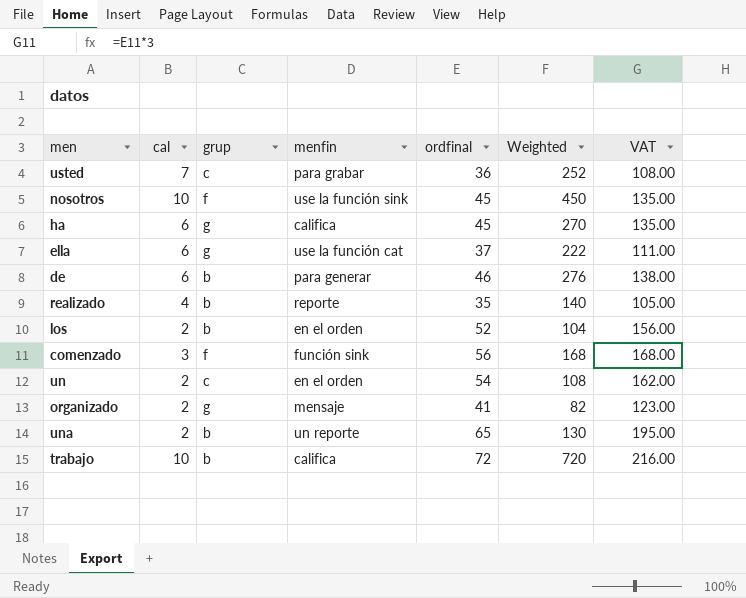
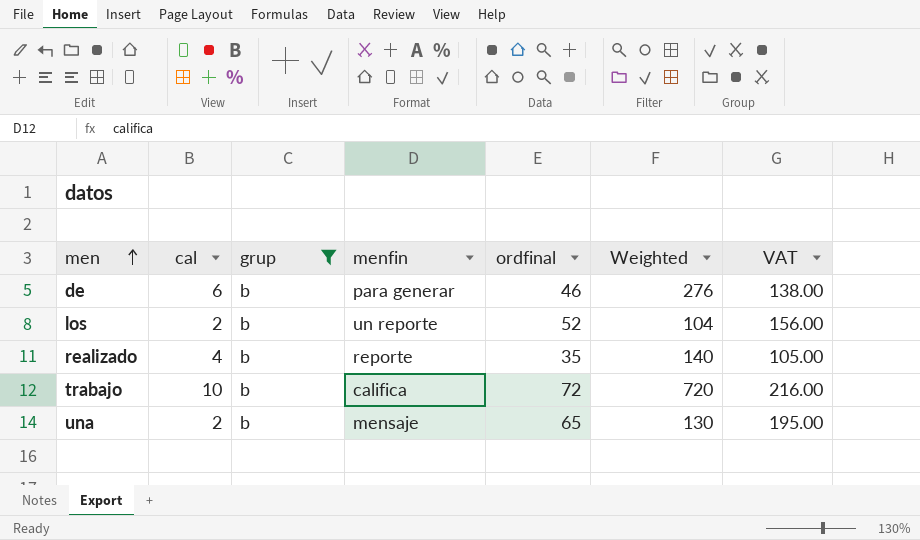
filter: none -> grup = b
row order: none -> men ascending
los | menfin: en el orden -> un reporte
una | menfin: un reporte -> mensaje

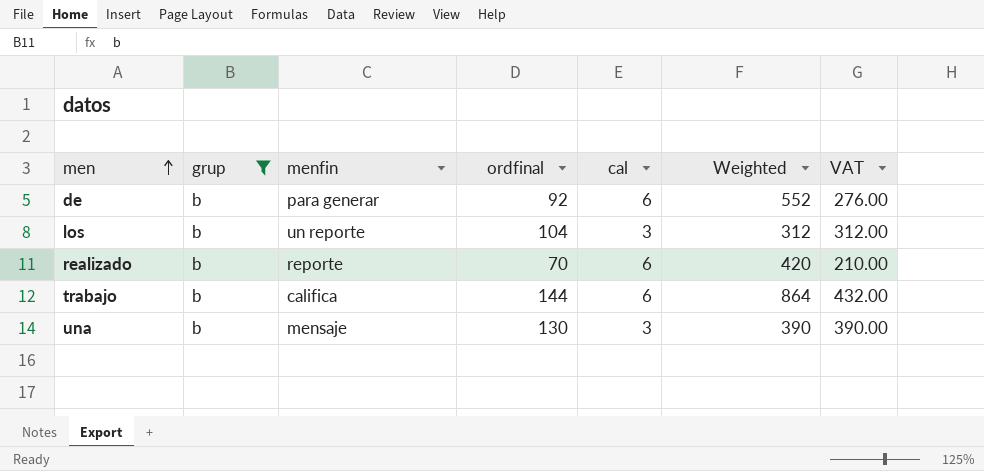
column cal | position: 2 -> 5
de | ordfinal: 46 -> 92
de | Weighted: 276 -> 552
de | VAT: 138.00 -> 276.00
los | ordfinal: 52 -> 104
los | cal: 2 -> 3
los | Weighted: 104 -> 312
los | VAT: 156.00 -> 312.00
realizado | ordfinal: 35 -> 70
realizado | cal: 4 -> 6
realizado | Weighted: 140 -> 420
realizado | VAT: 105.00 -> 210.00
trabajo | ordfinal: 72 -> 144
trabajo | cal: 10 -> 6
trabajo | Weighted: 720 -> 864
trabajo | VAT: 216.00 -> 432.00
una | ordfinal: 65 -> 130
una | cal: 2 -> 3
una | Weighted: 130 -> 390
una | VAT: 195.00 -> 390.00

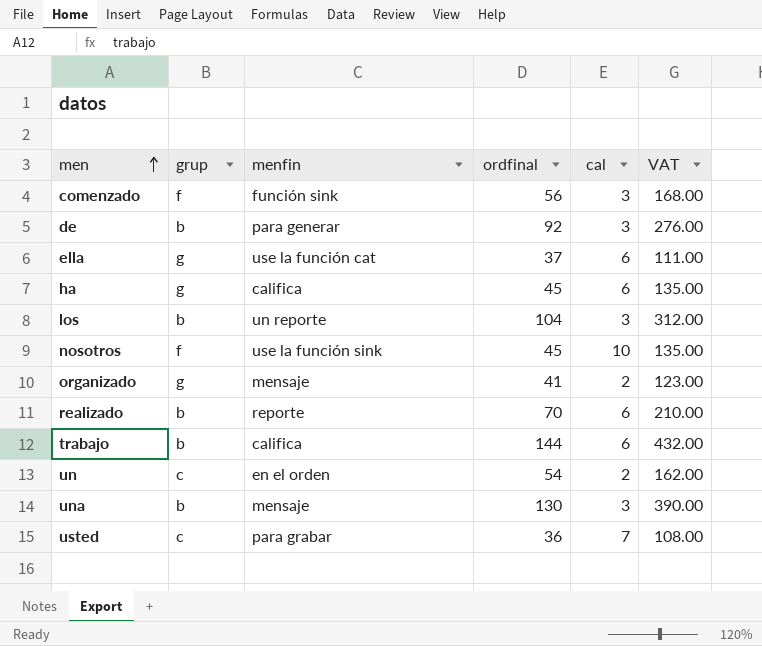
filter: grup = b -> none
column Weighted | formula: [ordfinal] * [cal] -> none
de | cal: 6 -> 3

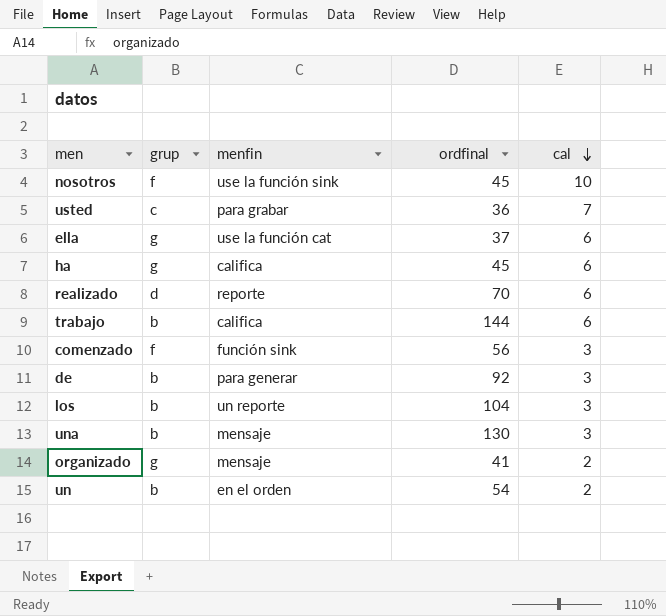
row order: men ascending -> cal descending
column VAT | formula: [ordfinal] * 3 -> none
realizado | grup: b -> d
un | grup: c -> b

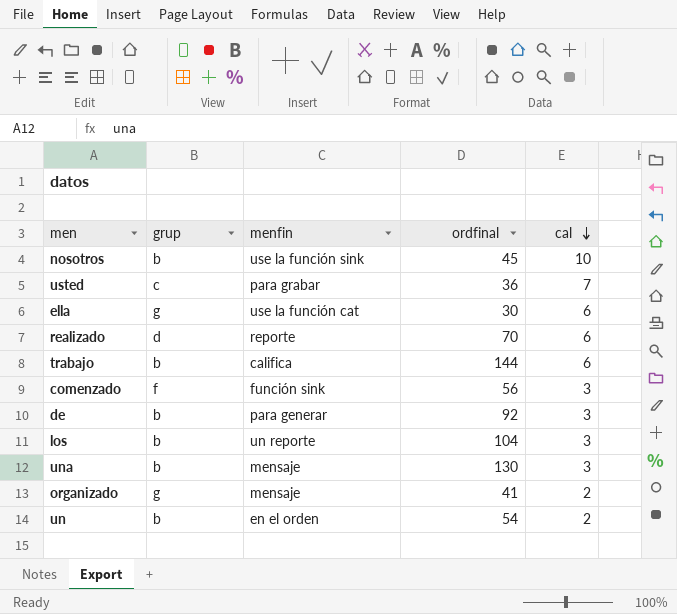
row ha: g | califica | 45 | 6 -> none
nosotros | grup: f -> b
ella | ordfinal: 37 -> 30

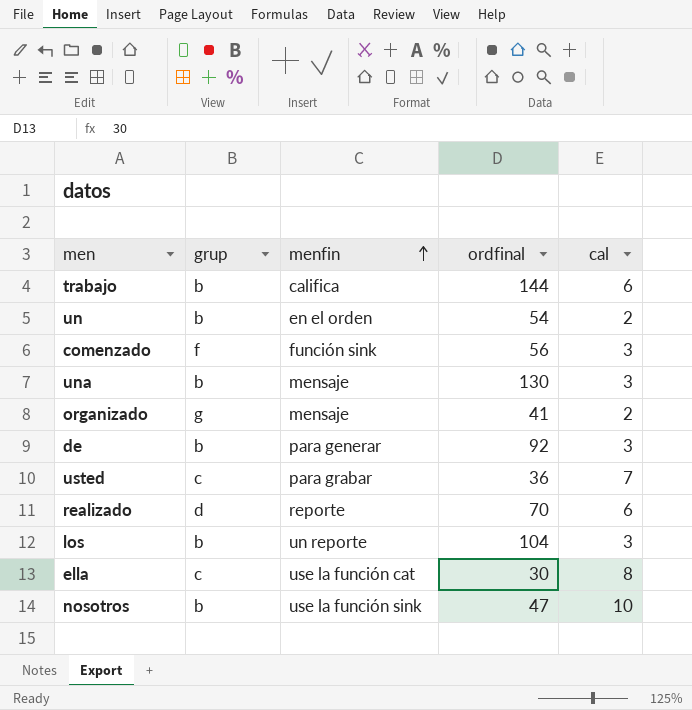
row order: cal descending -> menfin ascending
ella | grup: g -> c
ella | cal: 6 -> 8
nosotros | ordfinal: 45 -> 47

